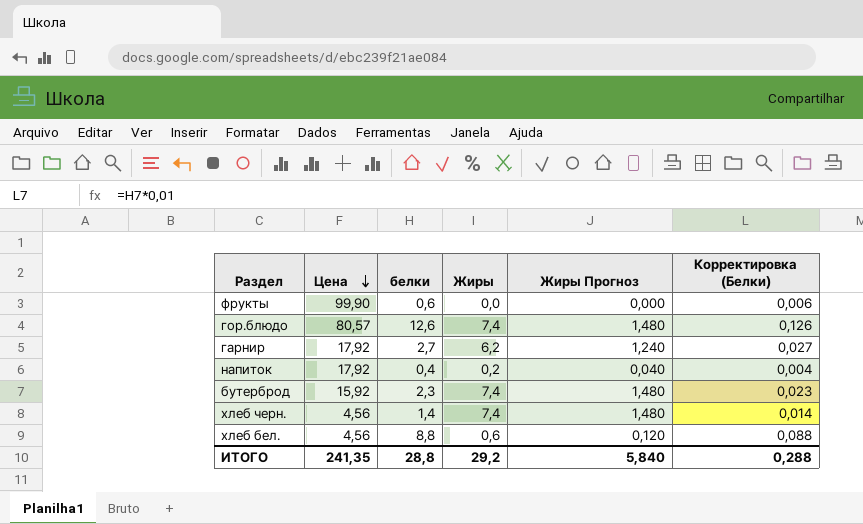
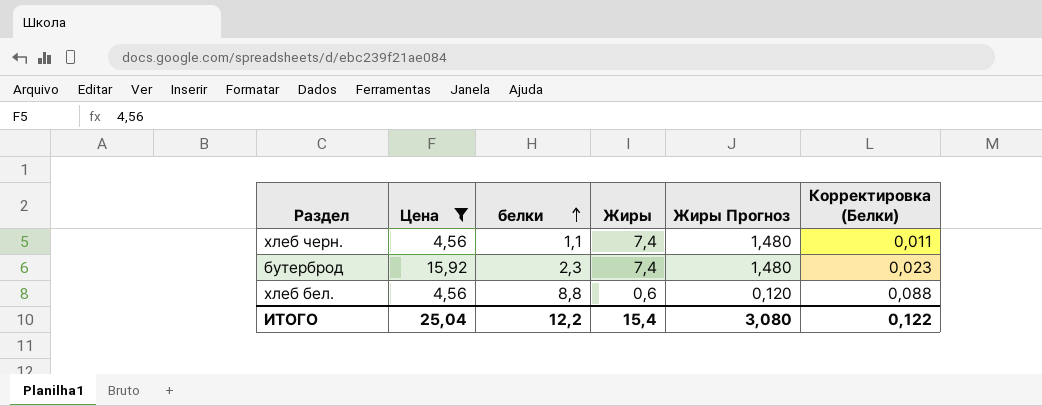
filter: none -> Цена <= 15,92
row order: Цена descending -> белки ascending
хлеб черн. | белки: 1,4 -> 1,1
хлеб черн. | Корректировка (Белки): 0,014 -> 0,011
ИТОГО | Цена: 241,35 -> 25,04
ИТОГО | белки: 28,8 -> 12,2
ИТОГО | Жиры: 29,2 -> 15,4
ИТОГО | Жиры Прогноз: 5,840 -> 3,080
ИТОГО | Корректировка (Белки): 0,288 -> 0,122

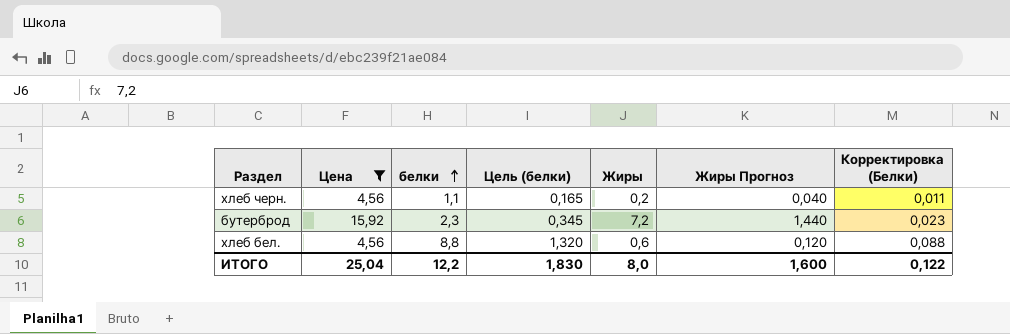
column Цель (белки) | formula: none -> [белки] * 0,15
хлеб черн. | Жиры: 7,4 -> 0,2
хлеб черн. | Жиры Прогноз: 1,480 -> 0,040
бутерброд | Жиры: 7,4 -> 7,2
бутерброд | Жиры Прогноз: 1,480 -> 1,440
ИТОГО | Жиры: 15,4 -> 8,0
ИТОГО | Жиры Прогноз: 3,080 -> 1,600

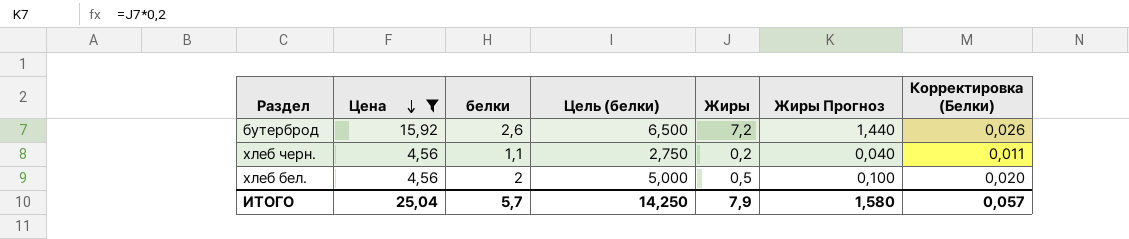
row order: белки ascending -> Цена descending
column Цель (белки) | formula: [белки] * 0,15 -> [белки] * 2,5
бутерброд | белки: 2,3 -> 2,6
бутерброд | Корректировка (Белки): 0,023 -> 0,026
хлеб бел. | белки: 8,8 -> 2
хлеб бел. | Жиры: 0,6 -> 0,5
хлеб бел. | Жиры Прогноз: 0,120 -> 0,100
хлеб бел. | Корректировка (Белки): 0,088 -> 0,020
ИТОГО | белки: 12,2 -> 5,7
ИТОГО | Цель (белки): 1,830 -> 14,250
ИТОГО | Жиры: 8,0 -> 7,9
ИТОГО | Жиры Прогноз: 1,600 -> 1,580
ИТОГО | Корректировка (Белки): 0,122 -> 0,057

